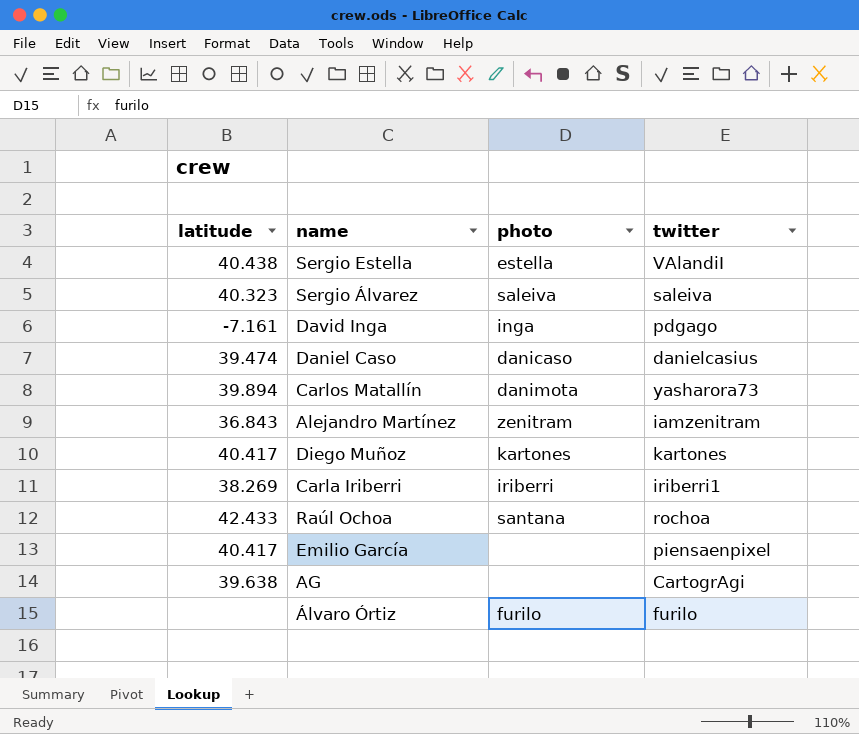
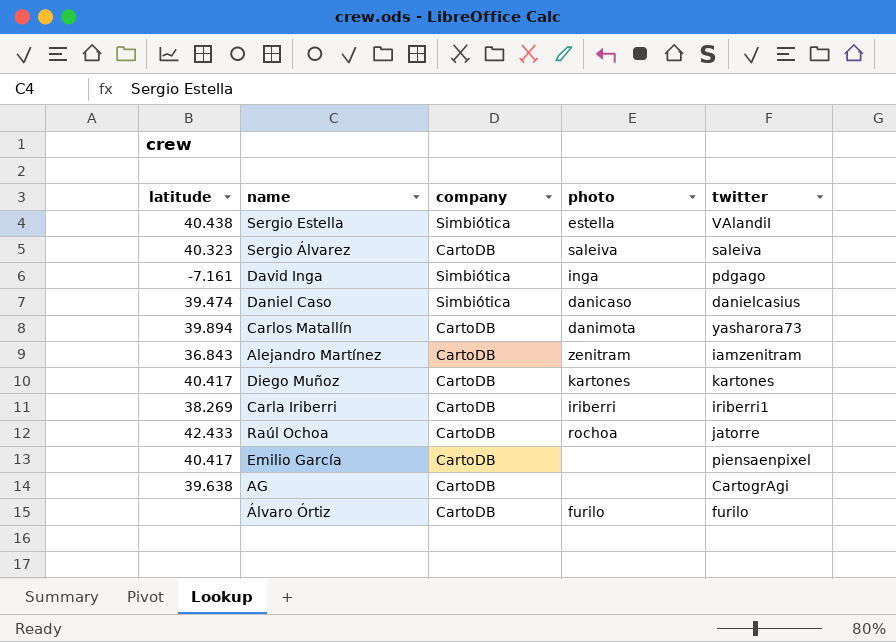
column company | position: none -> 3
Raúl Ochoa | photo: santana -> rochoa
Raúl Ochoa | twitter: rochoa -> jatorre

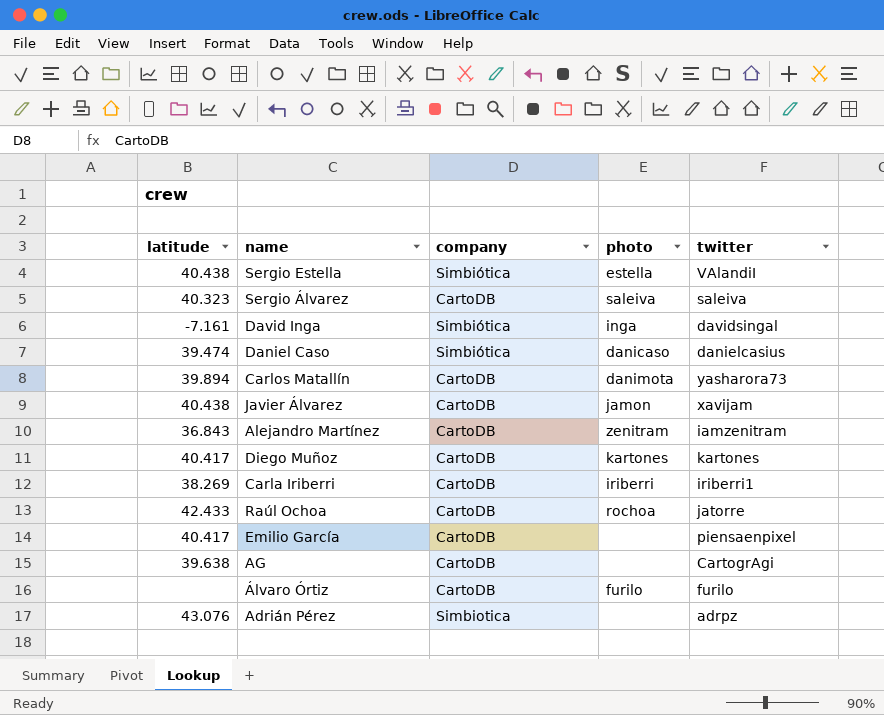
David Inga | twitter: pdgago -> davidsingal
row Javier Álvarez: none -> 40.438 | CartoDB | jamon | xavijam
row Adrián Pérez: none -> 43.076 | Simbiotica | none | adrpz

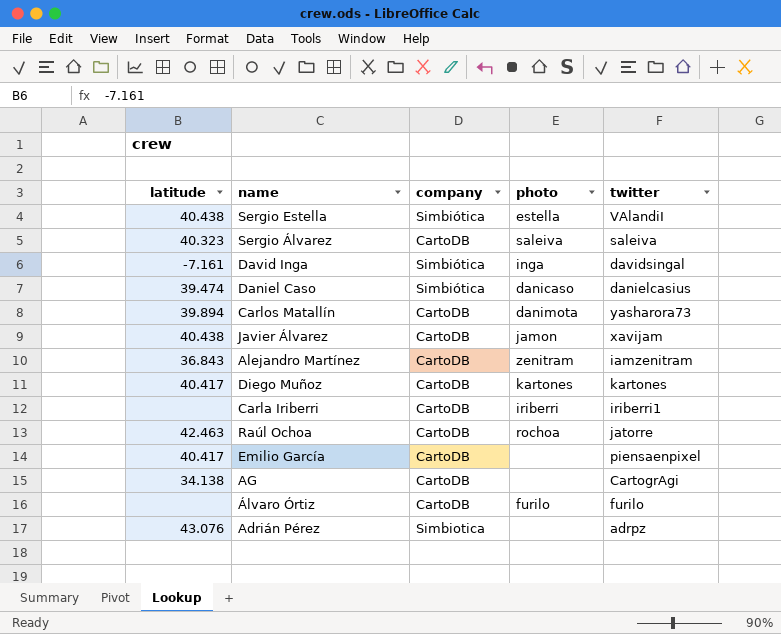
Carla Iriberri | latitude: 38.269 -> none
Raúl Ochoa | latitude: 42.433 -> 42.463
AG | latitude: 39.638 -> 34.138

